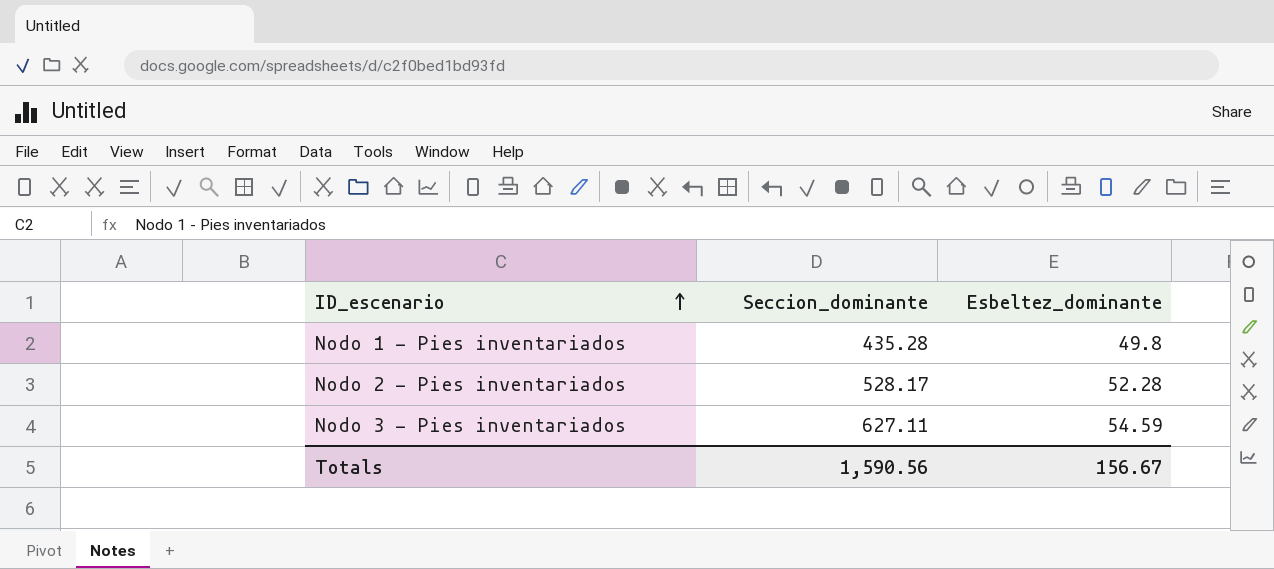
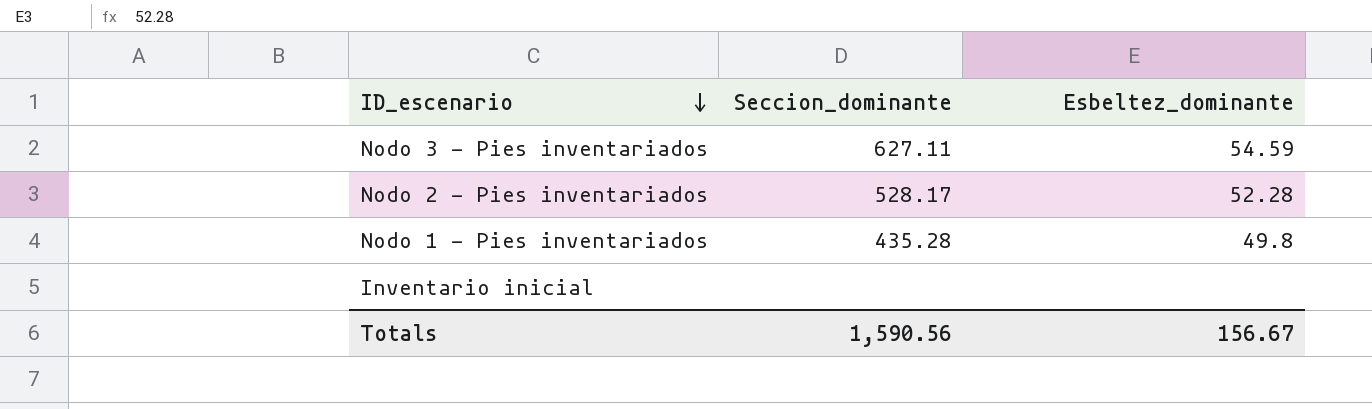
row order: ID_escenario ascending -> ID_escenario descending
row Inventario inicial: none -> none | none

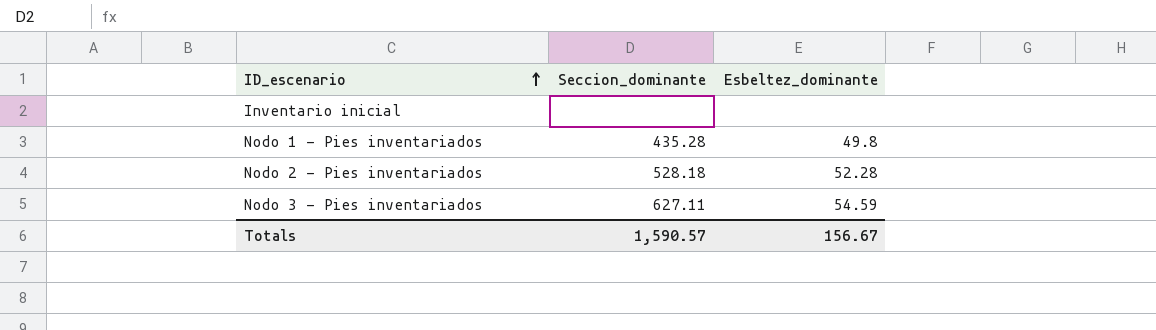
row order: ID_escenario descending -> ID_escenario ascending
Nodo 2 - Pies inventariados | Seccion_dominante: 528.17 -> 528.18
Totals | Seccion_dominante: 1,590.56 -> 1,590.57

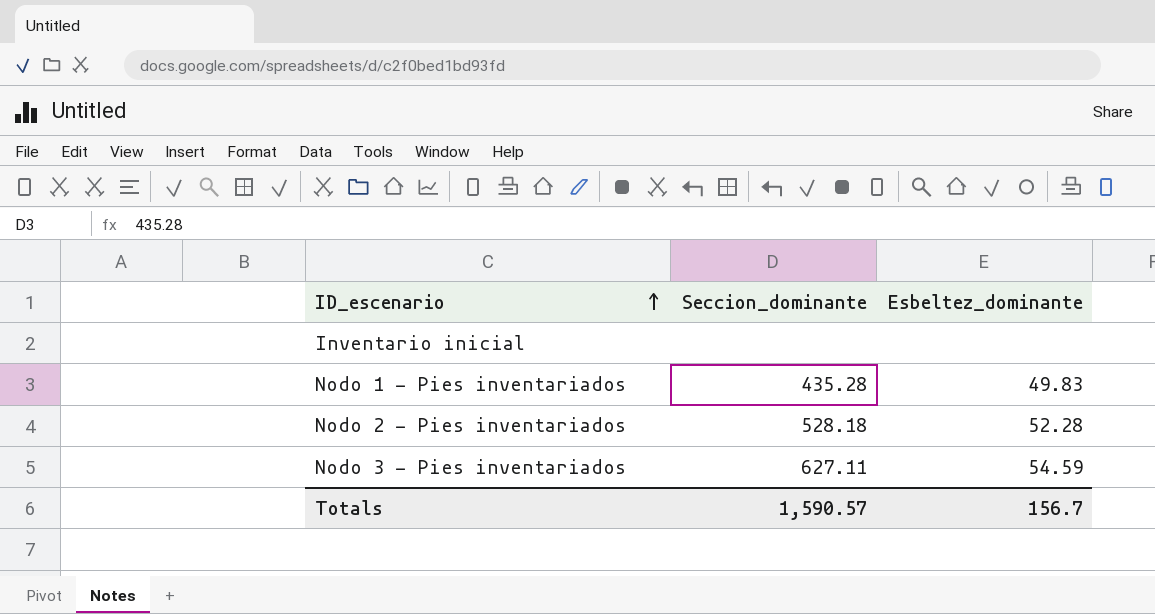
Nodo 1 - Pies inventariados | Esbeltez_dominante: 49.8 -> 49.83
Totals | Esbeltez_dominante: 156.67 -> 156.7

